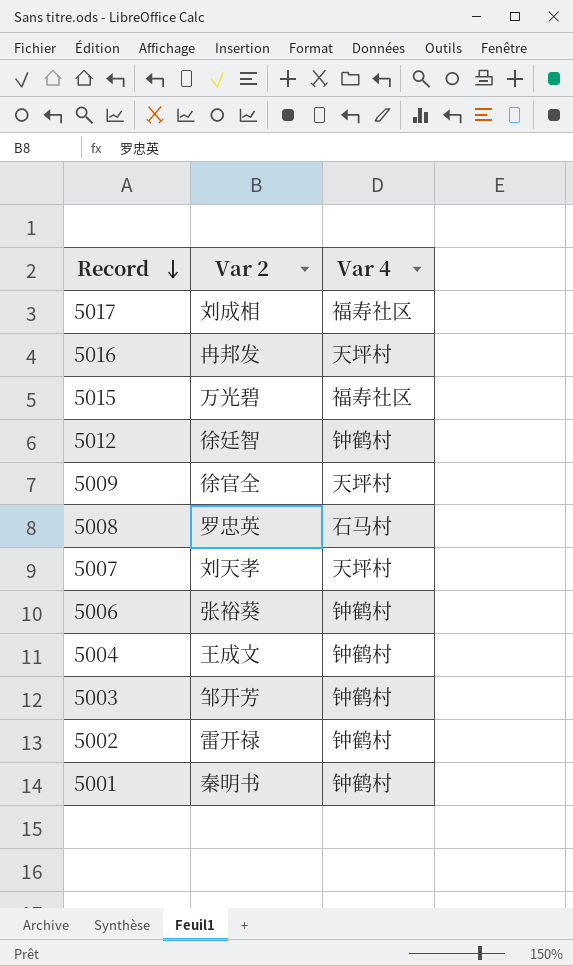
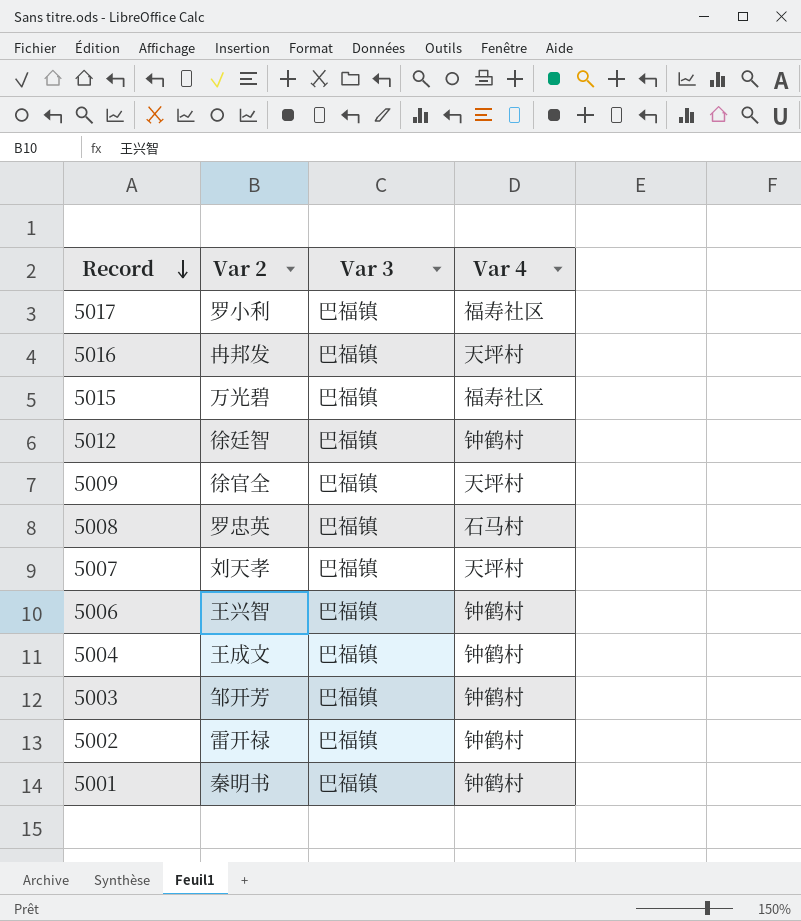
column Var 3 | position: none -> 3
5017 | Var 2: 刘成相 -> 罗小利
5006 | Var 2: 张裕葵 -> 王兴智

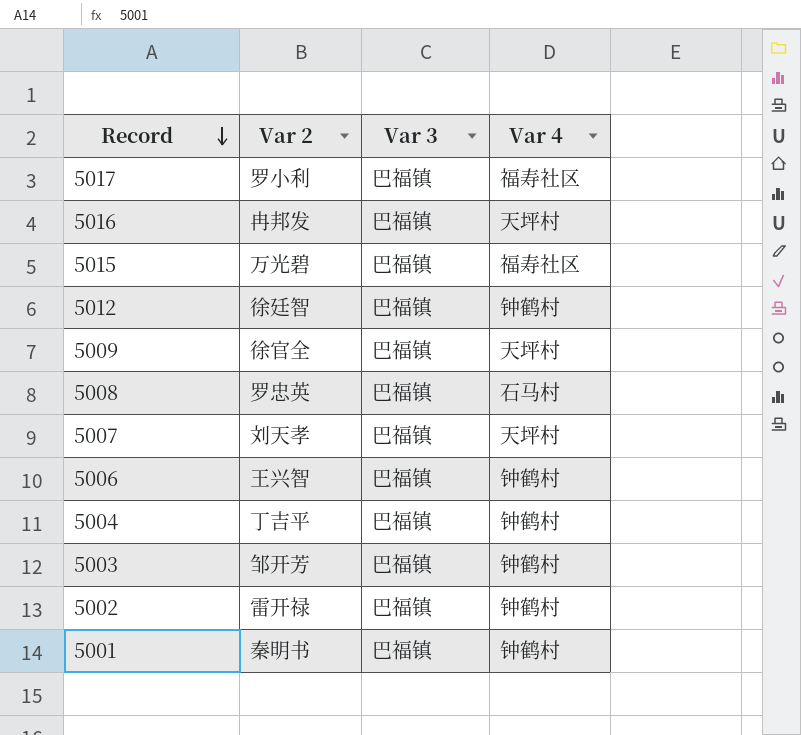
5004 | Var 2: 王成文 -> 丁吉平

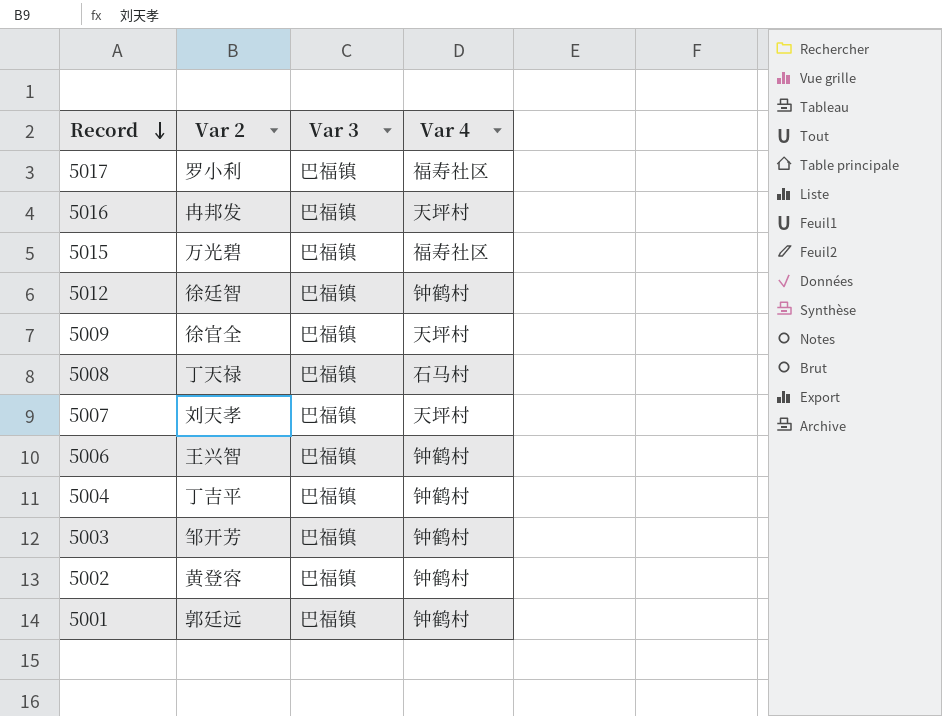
5008 | Var 2: 罗忠英 -> 丁天禄
5002 | Var 2: 雷开禄 -> 黄登容
5001 | Var 2: 秦明书 -> 郭廷远

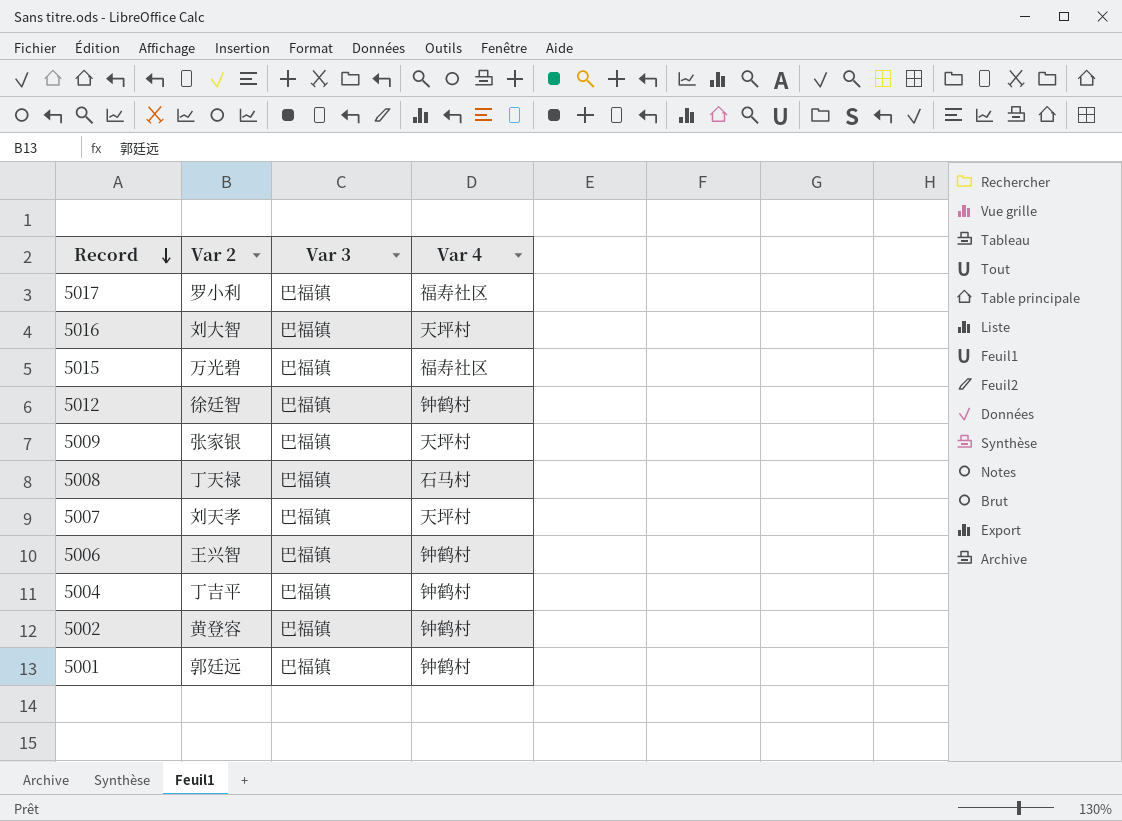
row 5003: 邹开芳 | 巴福镇 | 钟鹤村 -> none
5016 | Var 2: 冉邦发 -> 刘大智
5009 | Var 2: 徐官全 -> 张家银

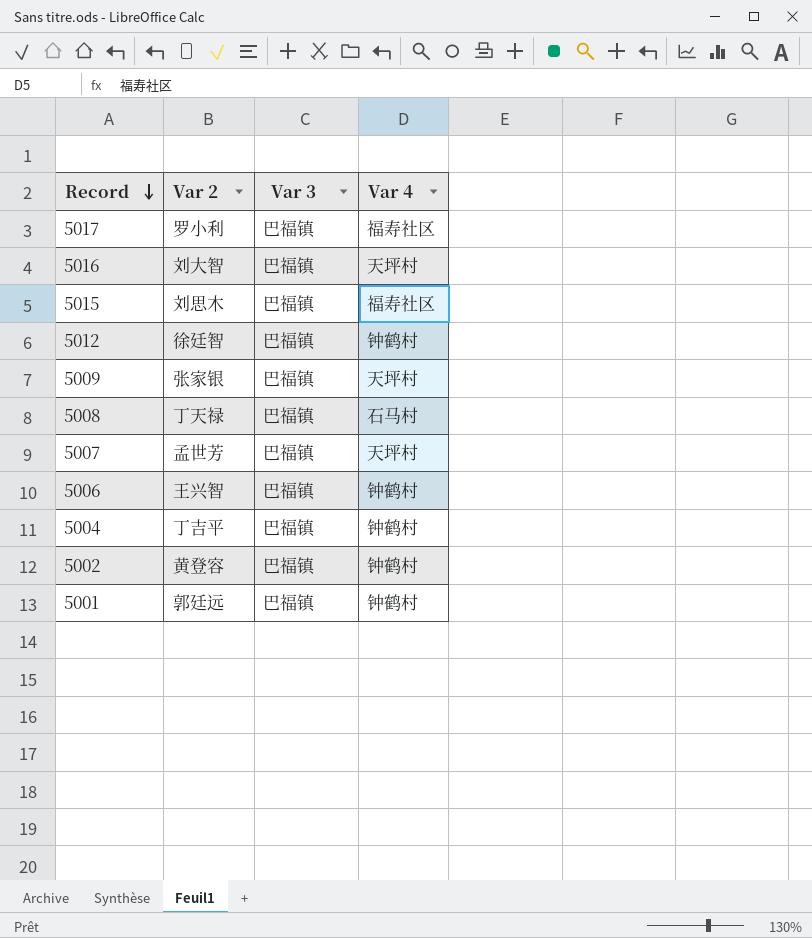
5015 | Var 2: 万光碧 -> 刘思木
5007 | Var 2: 刘天孝 -> 孟世芳

